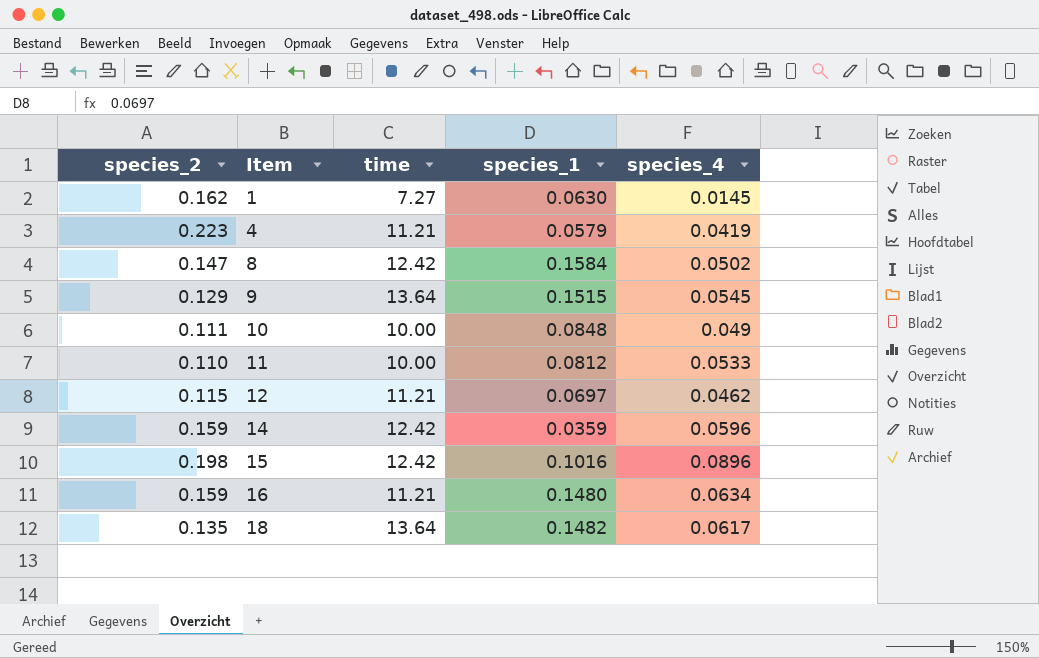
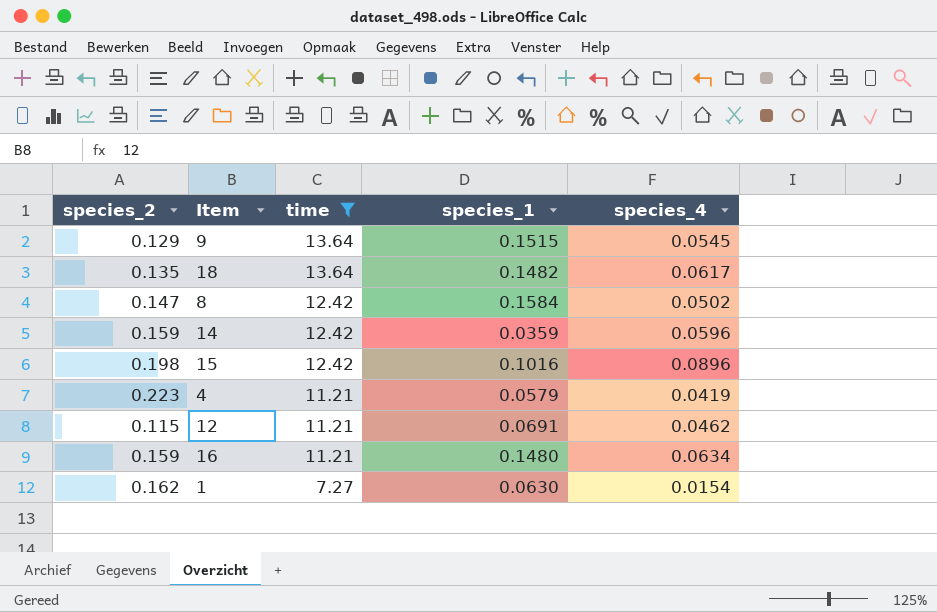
filter: none -> time != 10.00
row order: Item ascending -> time descending
12 | species_1: 0.0697 -> 0.0691
1 | species_4: 0.0145 -> 0.0154

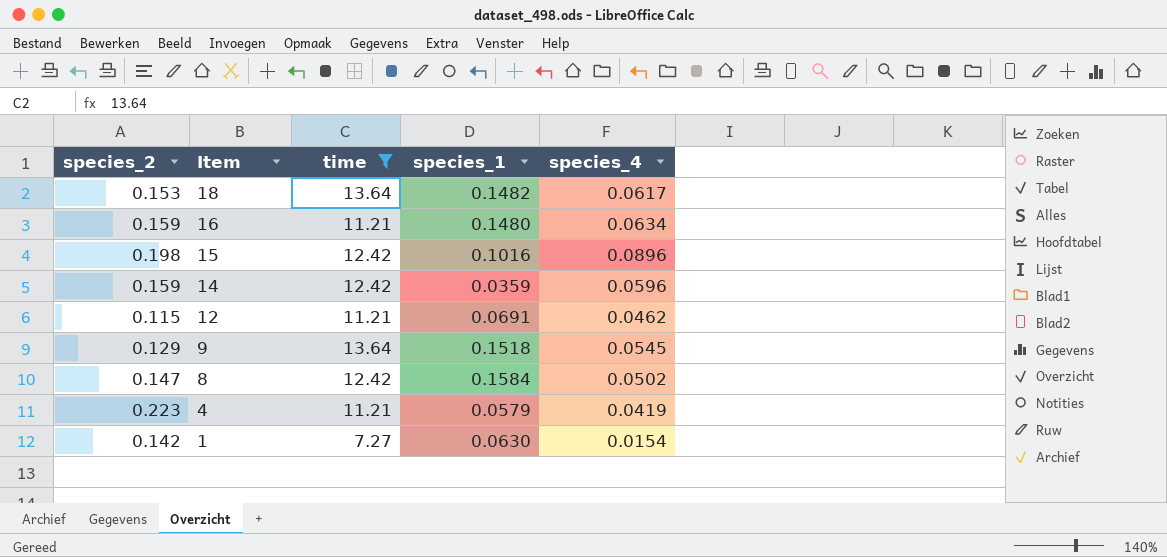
row order: time descending -> Item descending
18 | species_2: 0.135 -> 0.153
9 | species_1: 0.1515 -> 0.1518
1 | species_2: 0.162 -> 0.142

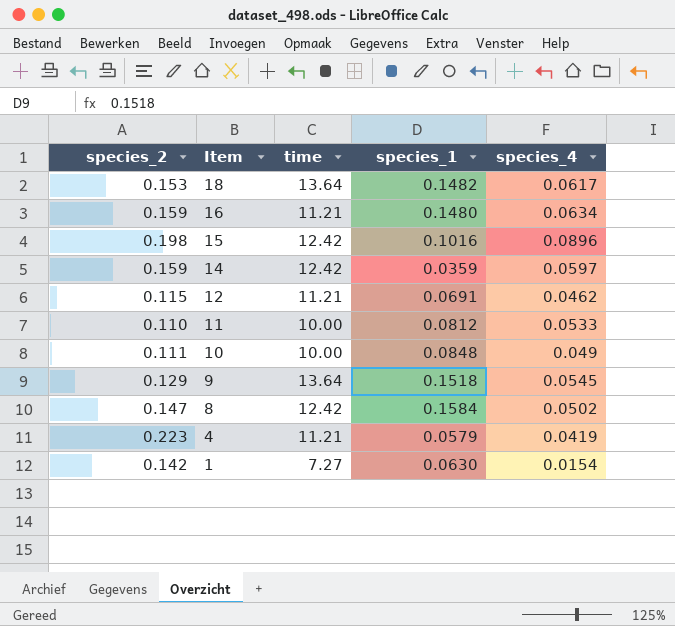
filter: time != 10.00 -> none
14 | species_4: 0.0596 -> 0.0597

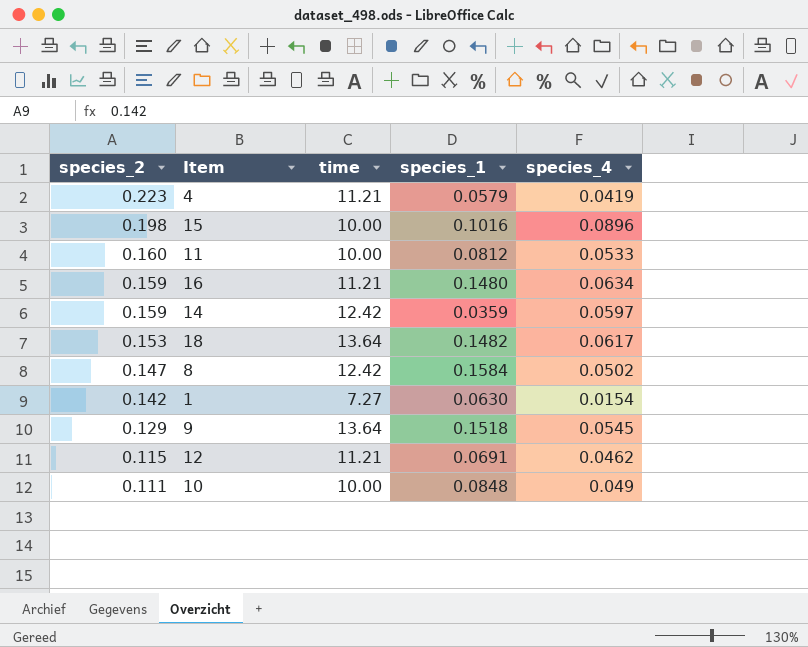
row order: Item descending -> species_2 descending
15 | time: 12.42 -> 10.00
11 | species_2: 0.110 -> 0.160

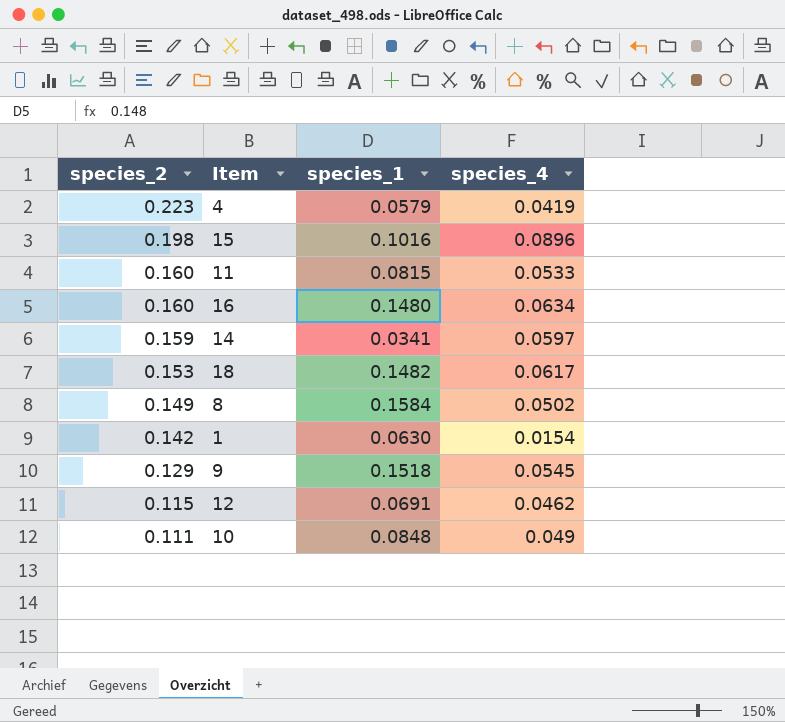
column time | position: 3 -> none
11 | species_1: 0.0812 -> 0.0815
16 | species_2: 0.159 -> 0.160
14 | species_1: 0.0359 -> 0.0341
8 | species_2: 0.147 -> 0.149

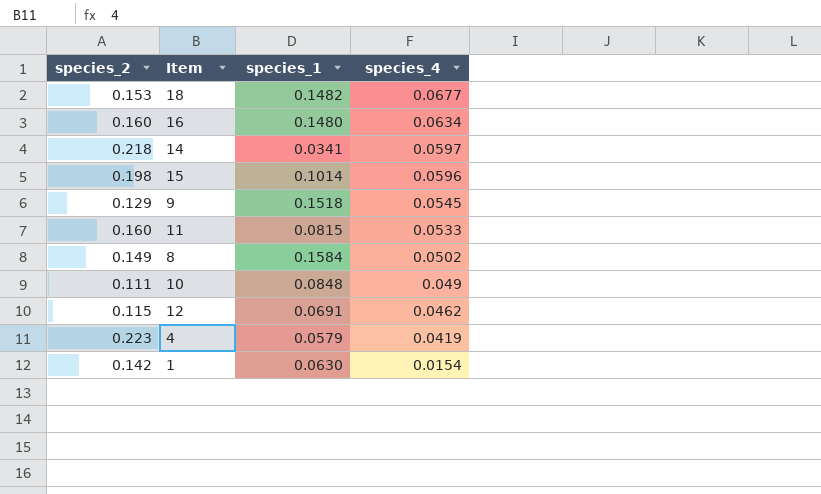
row order: species_2 descending -> species_4 descending
18 | species_4: 0.0617 -> 0.0677
14 | species_2: 0.159 -> 0.218
15 | species_1: 0.1016 -> 0.1014
15 | species_4: 0.0896 -> 0.0596

